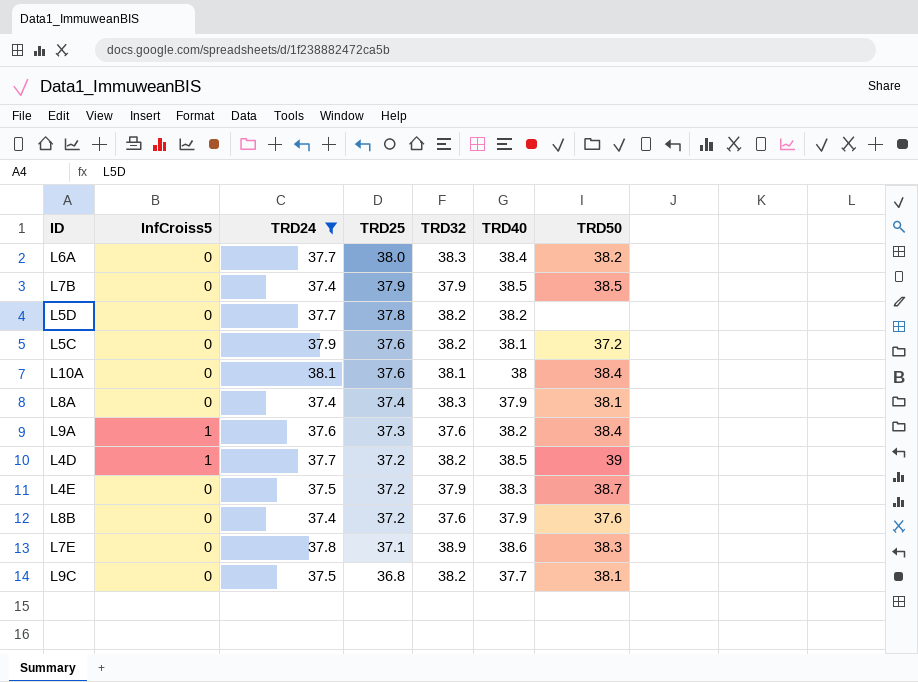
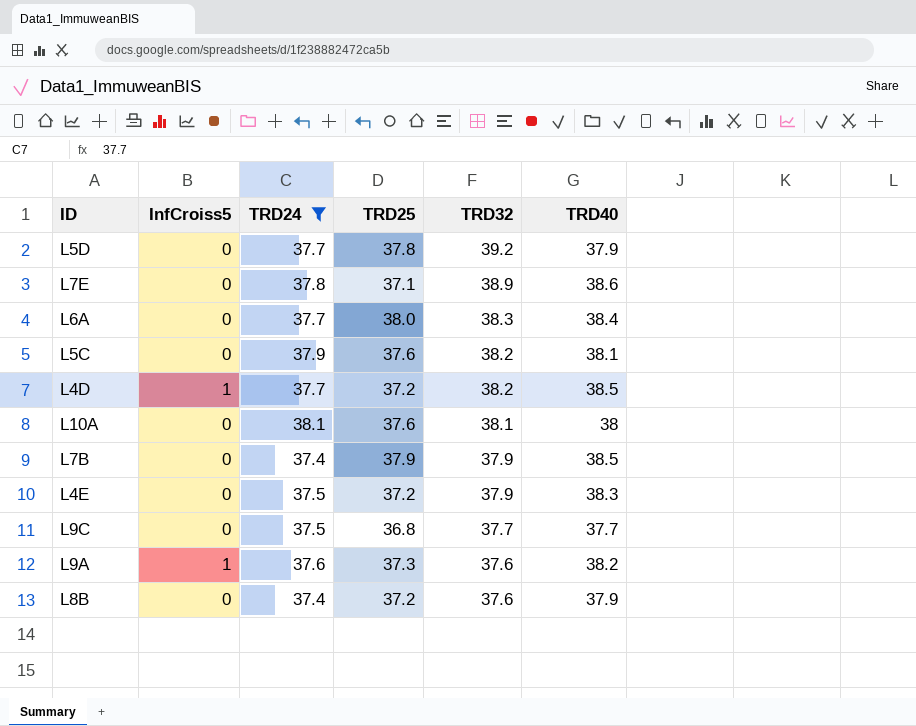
row order: TRD25 descending -> TRD32 descending
column TRD50 | position: 7 -> none
row L8A: 0 | 37.4 | 37.4 | 38.3 | 37.9 | 38.1 -> none
L5D | TRD32: 38.2 -> 39.2
L5D | TRD40: 38.2 -> 37.9
L9C | TRD32: 38.2 -> 37.7

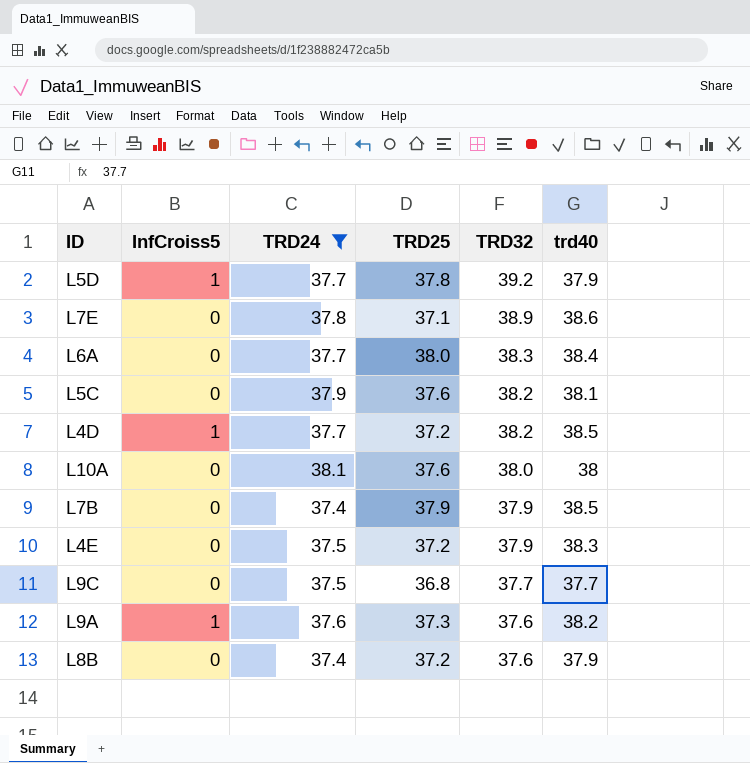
column name: TRD40 -> trd40
L5D | InfCroiss5: 0 -> 1
L10A | TRD32: 38.1 -> 38.0

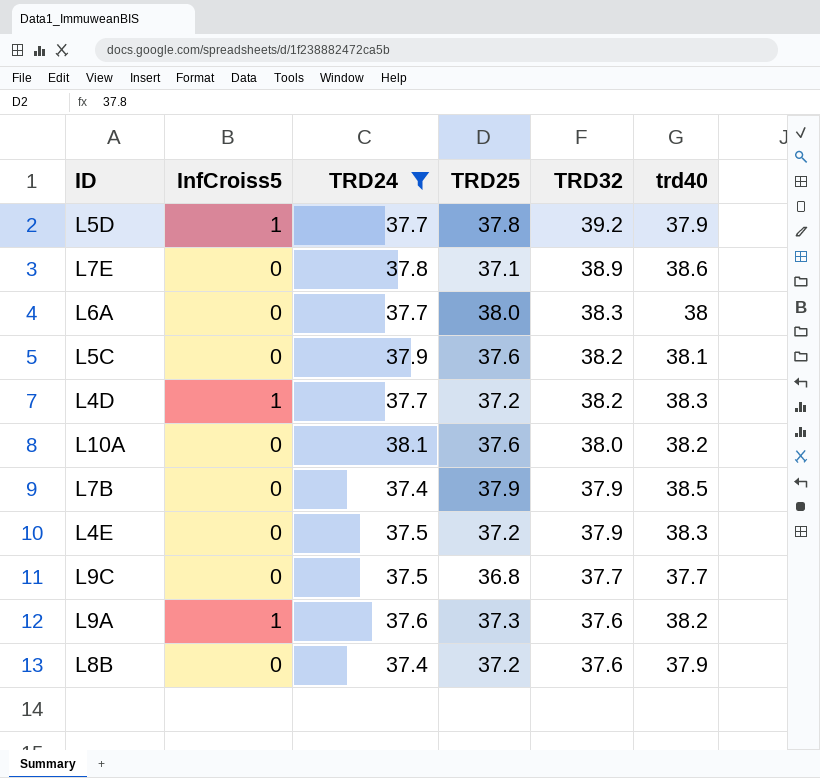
L6A | trd40: 38.4 -> 38
L4D | trd40: 38.5 -> 38.3
L10A | trd40: 38 -> 38.2

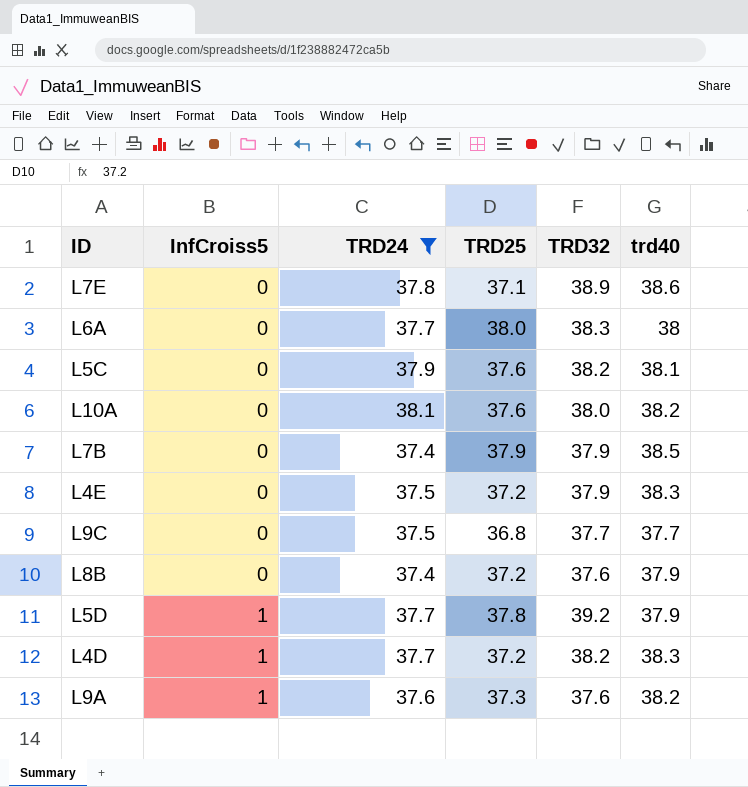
row order: TRD32 descending -> InfCroiss5 ascending

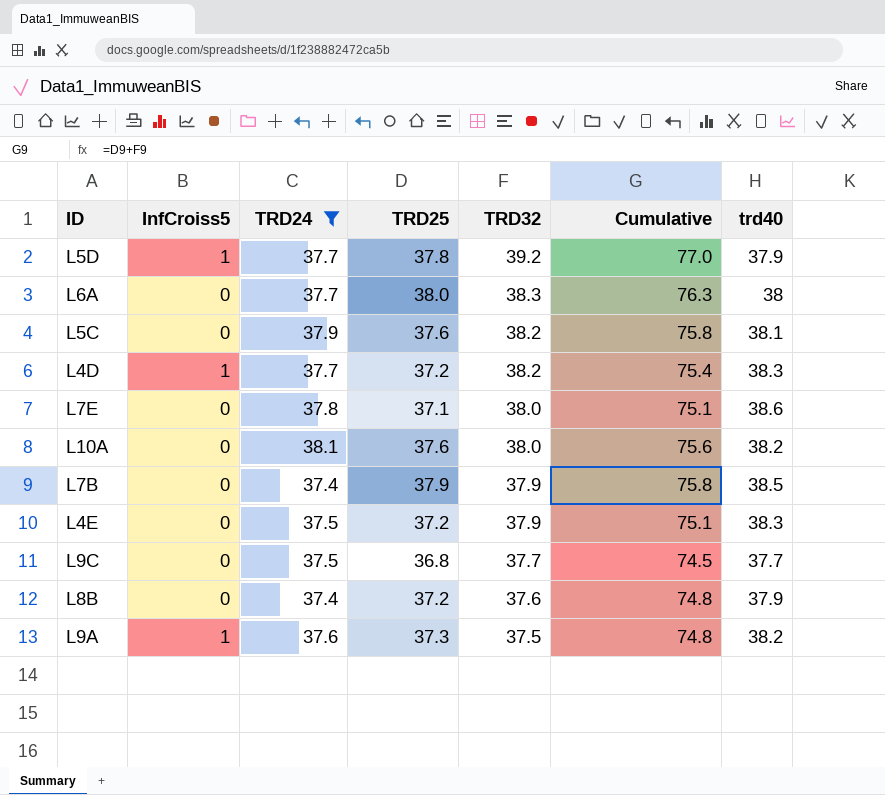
row order: InfCroiss5 ascending -> TRD32 descending
column Cumulative | formula: none -> [TRD25] + [TRD32]
L7E | TRD32: 38.9 -> 38.0
L9A | TRD32: 37.6 -> 37.5

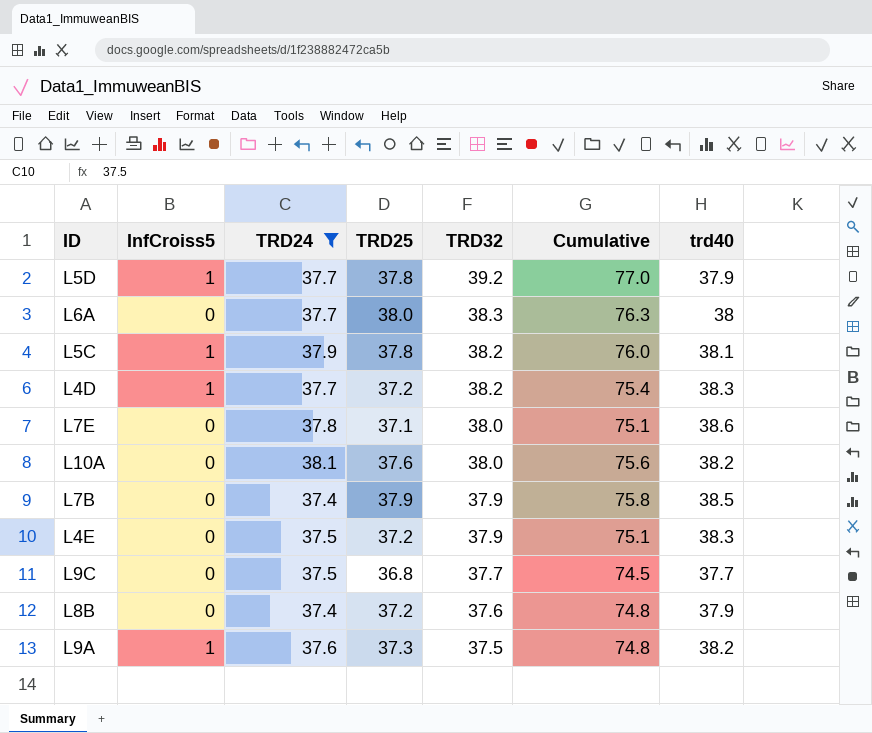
L5C | InfCroiss5: 0 -> 1
L5C | TRD25: 37.6 -> 37.8
L5C | Cumulative: 75.8 -> 76.0

